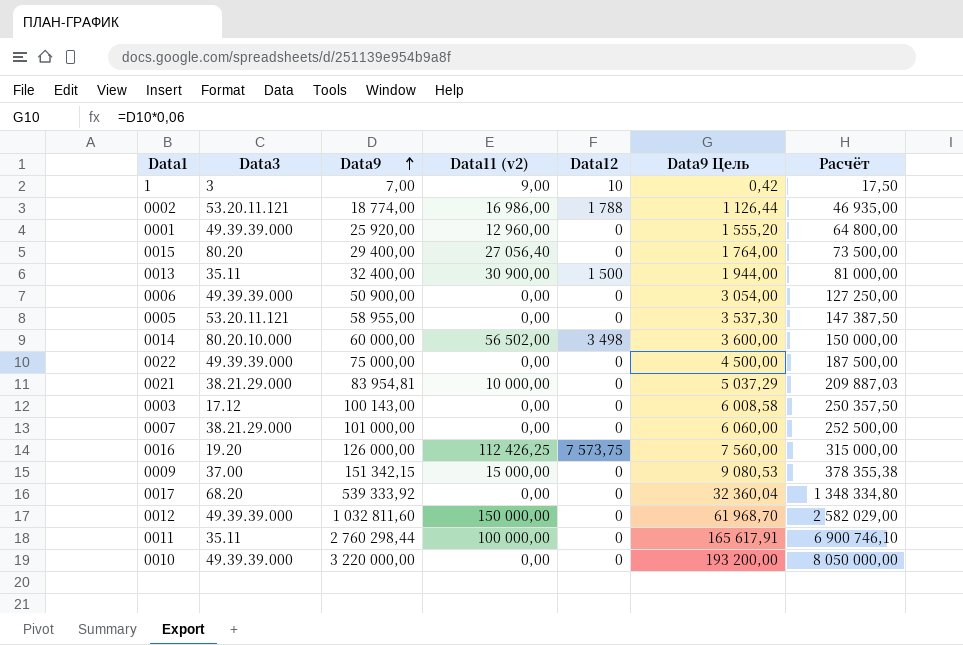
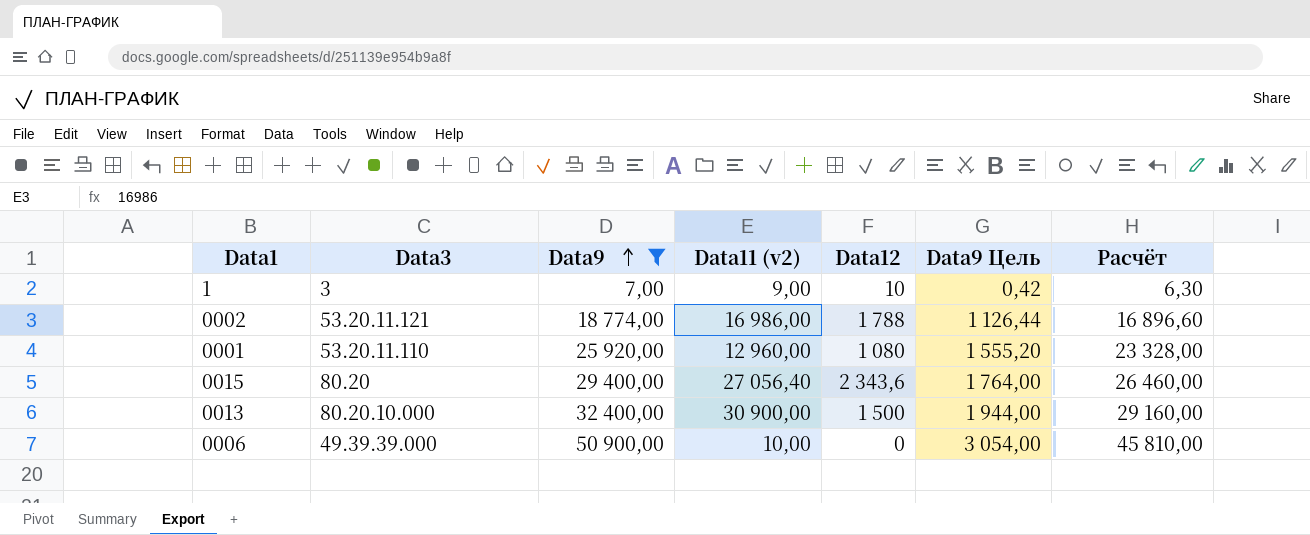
filter: none -> Data9 <= 50 900,00
column Расчёт | formula: [Data9] * 2,5 -> [Data9] * 0,9
0001 | Data3: 49.39.39.000 -> 53.20.11.110
0001 | Data12: 0 -> 1 080
0015 | Data12: 0 -> 2 343,6
0013 | Data3: 35.11 -> 80.20.10.000
0006 | Data11 (v2): 0,00 -> 10,00

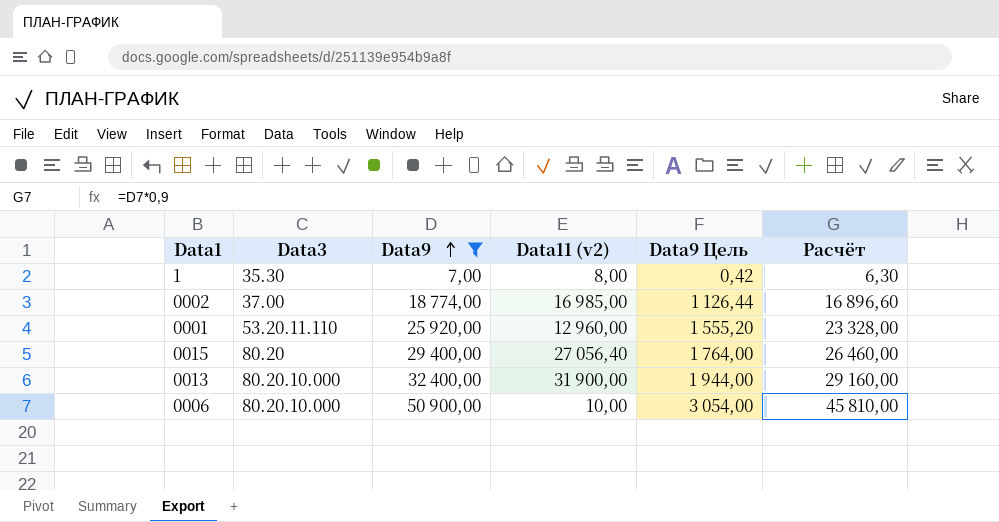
column Data12 | position: 5 -> none
1 | Data3: 3 -> 35.30
1 | Data11 (v2): 9,00 -> 8,00
0002 | Data3: 53.20.11.121 -> 37.00
0002 | Data11 (v2): 16 986,00 -> 16 985,00
0013 | Data11 (v2): 30 900,00 -> 31 900,00
0006 | Data3: 49.39.39.000 -> 80.20.10.000

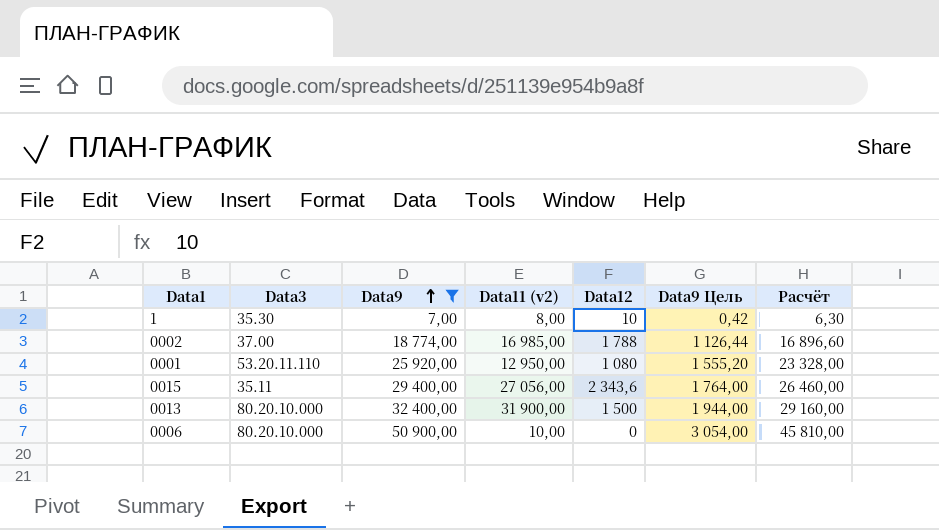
column Data12 | position: none -> 5
0001 | Data11 (v2): 12 960,00 -> 12 950,00
0015 | Data3: 80.20 -> 35.11
0015 | Data11 (v2): 27 056,40 -> 27 056,00

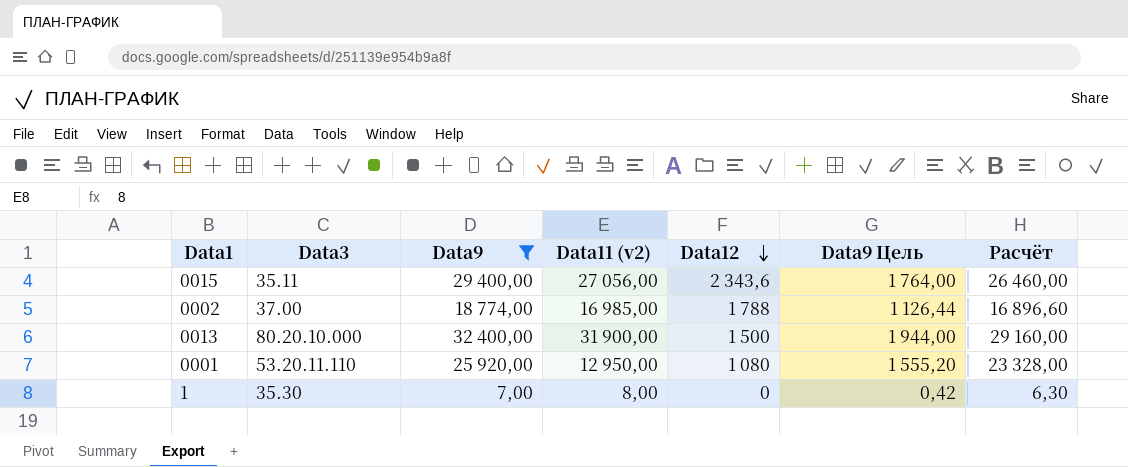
row order: Data9 ascending -> Data12 descending
row 0006: 80.20.10.000 | 50 900,00 | 10,00 | 0 | 3 054,00 | 45 810,00 -> none
1 | Data12: 10 -> 0

